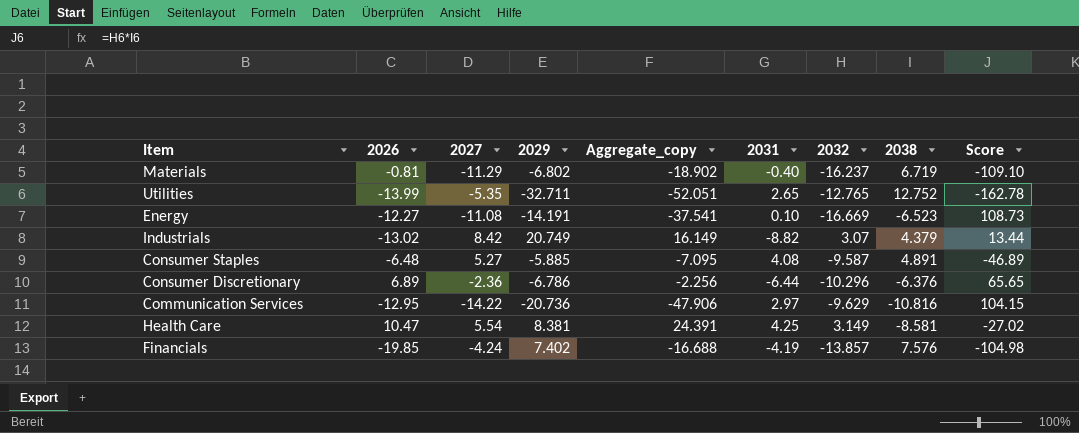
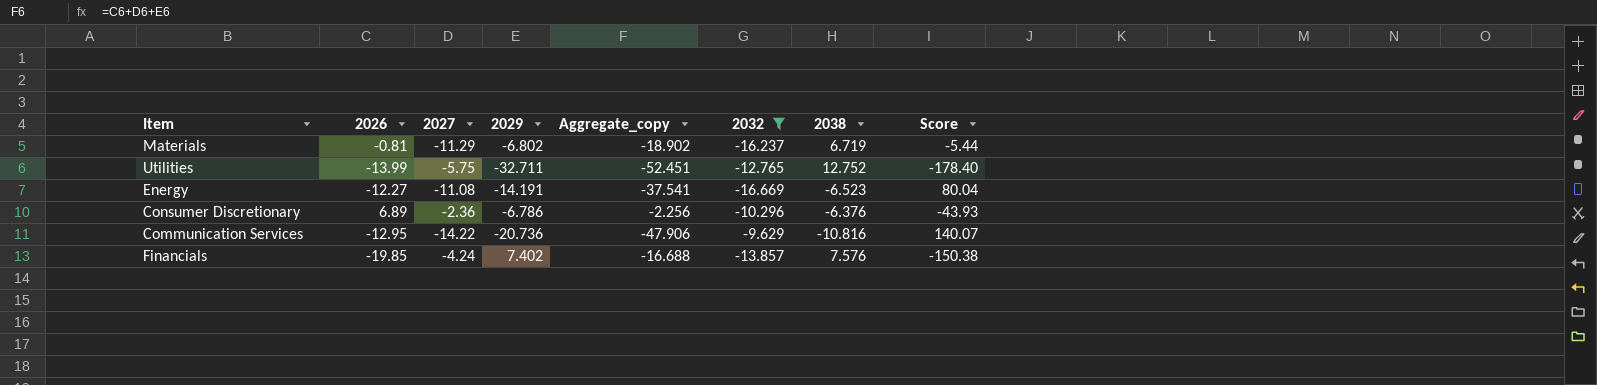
filter: none -> 2032 <= -9.629
column 2031 | position: 6 -> none
column Score | formula: [2032] * [2038] -> [2026] * [2038]
Utilities | 2027: -5.35 -> -5.75
Utilities | Aggregate_copy: -52.051 -> -52.451

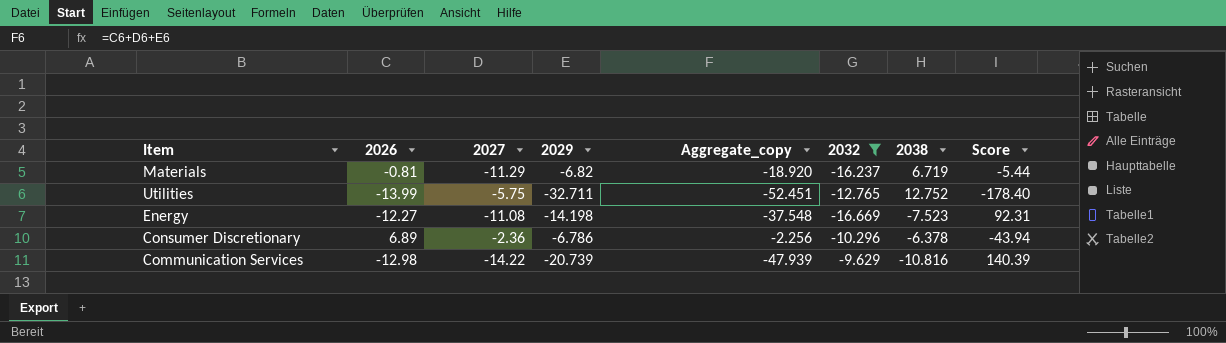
row Financials: -19.85 | -4.24 | 7.402 | -16.688 | -13.857 | 7.576 | -150.38 -> none
Materials | 2029: -6.802 -> -6.82
Materials | Aggregate_copy: -18.902 -> -18.920
Energy | 2029: -14.191 -> -14.198
Energy | Aggregate_copy: -37.541 -> -37.548
Energy | 2038: -6.523 -> -7.523
Energy | Score: 80.04 -> 92.31
Consumer Discretionary | 2038: -6.376 -> -6.378
Consumer Discretionary | Score: -43.93 -> -43.94
Communication Services | 2026: -12.95 -> -12.98
Communication Services | 2029: -20.736 -> -20.739
Communication Services | Aggregate_copy: -47.906 -> -47.939
Communication Services | Score: 140.07 -> 140.39

